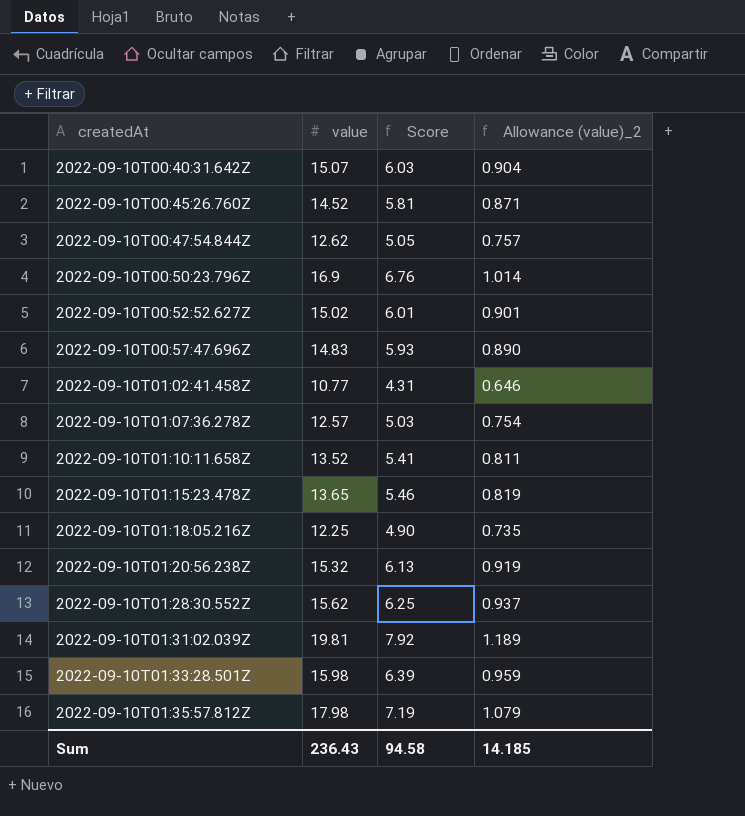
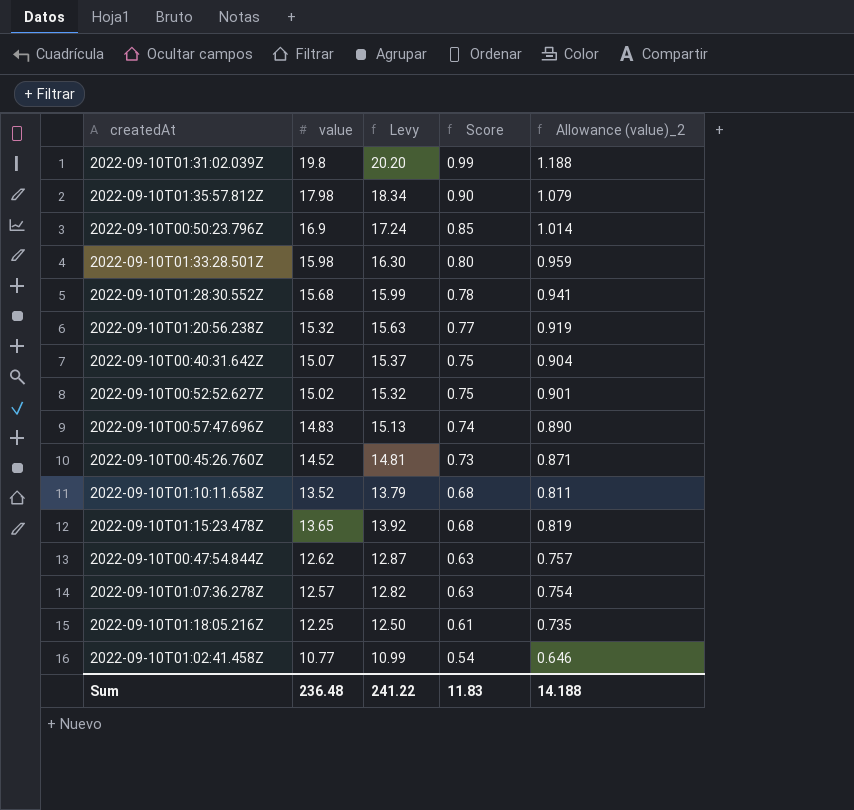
row order: createdAt ascending -> Score descending
column Levy | formula: none -> [value] * 1.02
column Score | formula: [value] * 0.4 -> [value] * 0.05
2022-09-10T01:31:02.039Z | value: 19.81 -> 19.8
2022-09-10T01:31:02.039Z | Allowance (value)_2: 1.189 -> 1.188
2022-09-10T01:28:30.552Z | value: 15.62 -> 15.68
2022-09-10T01:28:30.552Z | Allowance (value)_2: 0.937 -> 0.941
Sum | value: 236.43 -> 236.48
Sum | Score: 94.58 -> 11.83
Sum | Allowance (value)_2: 14.185 -> 14.188

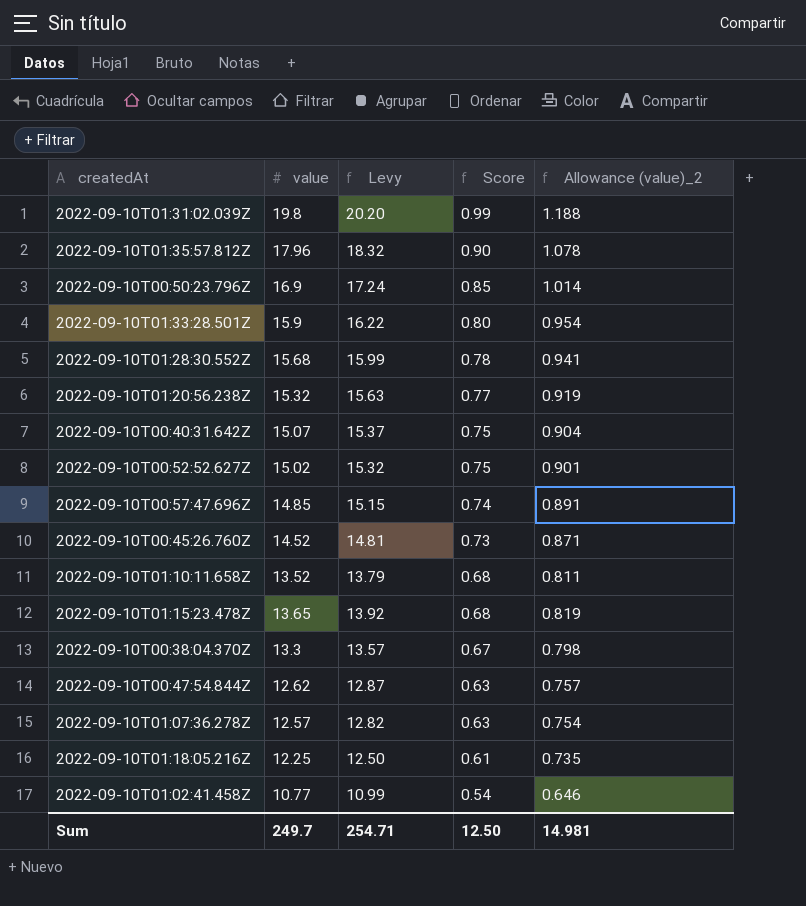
2022-09-10T01:35:57.812Z | value: 17.98 -> 17.96
2022-09-10T01:35:57.812Z | Levy: 18.34 -> 18.32
2022-09-10T01:35:57.812Z | Allowance (value)_2: 1.079 -> 1.078
2022-09-10T01:33:28.501Z | value: 15.98 -> 15.9
2022-09-10T01:33:28.501Z | Levy: 16.30 -> 16.22
2022-09-10T01:33:28.501Z | Allowance (value)_2: 0.959 -> 0.954
2022-09-10T00:57:47.696Z | value: 14.83 -> 14.85
2022-09-10T00:57:47.696Z | Levy: 15.13 -> 15.15
2022-09-10T00:57:47.696Z | Allowance (value)_2: 0.890 -> 0.891
row 2022-09-10T00:38:04.370Z: none -> 13.3 | 13.57 | 0.67 | 0.798
Sum | value: 236.48 -> 249.7
Sum | Levy: 241.22 -> 254.71
Sum | Score: 11.83 -> 12.50
Sum | Allowance (value)_2: 14.188 -> 14.981

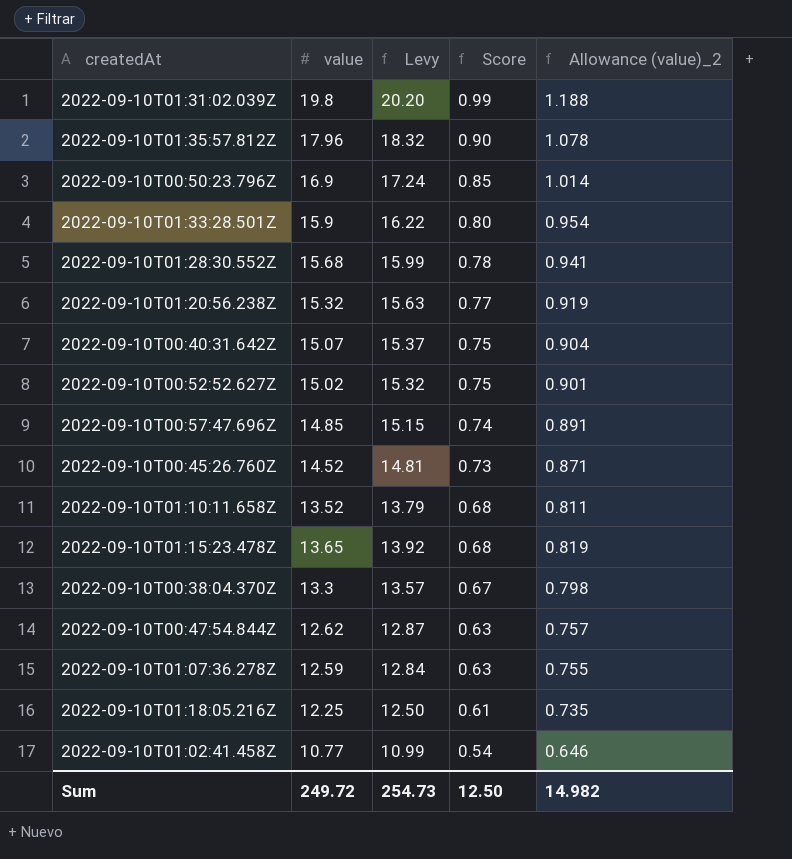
2022-09-10T01:07:36.278Z | value: 12.57 -> 12.59
2022-09-10T01:07:36.278Z | Levy: 12.82 -> 12.84
2022-09-10T01:07:36.278Z | Allowance (value)_2: 0.754 -> 0.755
Sum | value: 249.7 -> 249.72
Sum | Levy: 254.71 -> 254.73
Sum | Allowance (value)_2: 14.981 -> 14.982

